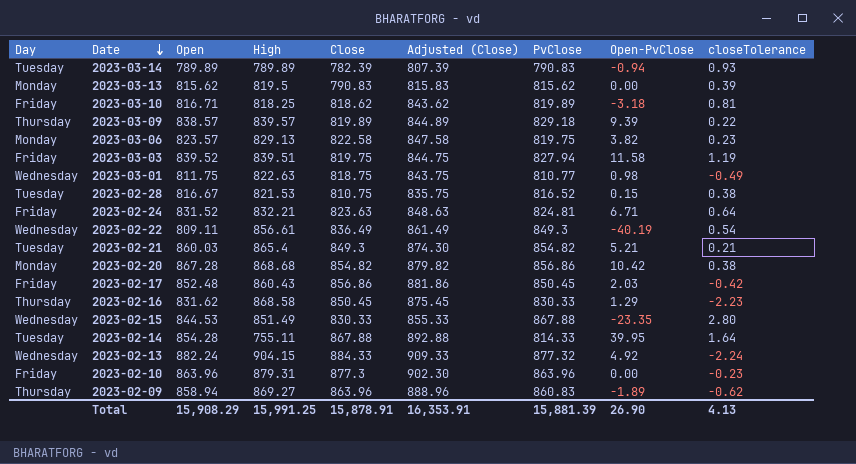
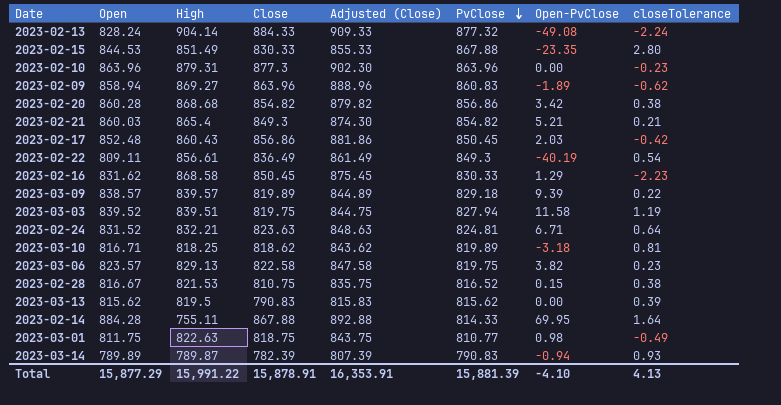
row order: Date descending -> PvClose descending
column Day | position: 1 -> none
2023-02-13 | Open: 882.24 -> 828.24
2023-02-13 | High: 904.15 -> 904.14
2023-02-13 | Open-PvClose: 4.92 -> -49.08
2023-02-20 | Open: 867.28 -> 860.28
2023-02-20 | Open-PvClose: 10.42 -> 3.42
2023-02-14 | Open: 854.28 -> 884.28
2023-02-14 | Open-PvClose: 39.95 -> 69.95
2023-03-14 | High: 789.89 -> 789.87
Total | Open: 15,908.29 -> 15,877.29
Total | High: 15,991.25 -> 15,991.22
Total | Open-PvClose: 26.90 -> -4.10

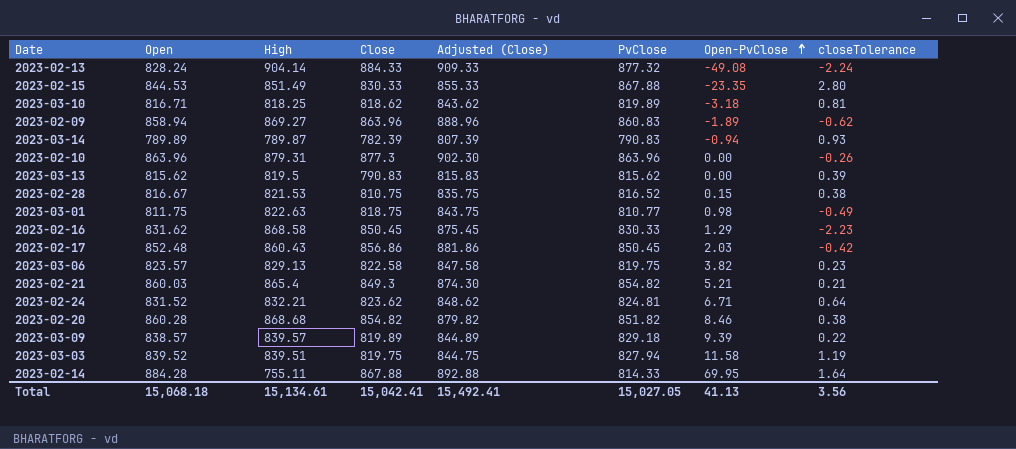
row order: PvClose descending -> Open-PvClose ascending
row 2023-02-22: 809.11 | 856.61 | 836.49 | 861.49 | 849.3 | -40.19 | 0.54 -> none
2023-02-10 | closeTolerance: -0.23 -> -0.26
2023-02-24 | Close: 823.63 -> 823.62
2023-02-24 | Adjusted (Close): 848.63 -> 848.62
2023-02-20 | PvClose: 856.86 -> 851.82
2023-02-20 | Open-PvClose: 3.42 -> 8.46
Total | Open: 15,877.29 -> 15,068.18
Total | High: 15,991.22 -> 15,134.61
Total | Close: 15,878.91 -> 15,042.41
Total | Adjusted (Close): 16,353.91 -> 15,492.41
Total | PvClose: 15,881.39 -> 15,027.05
Total | Open-PvClose: -4.10 -> 41.13
Total | closeTolerance: 4.13 -> 3.56

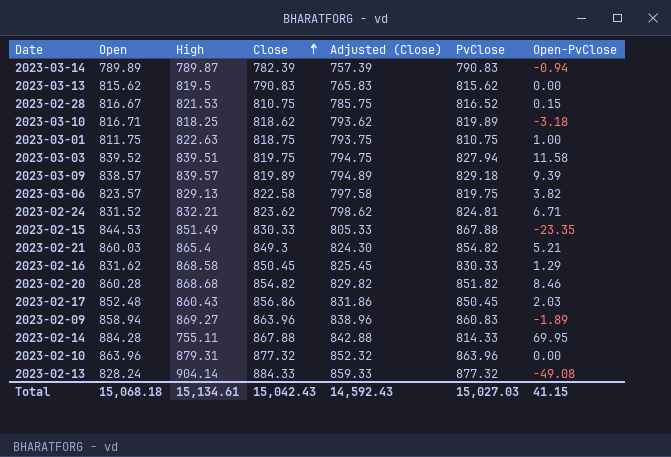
row order: Open-PvClose ascending -> Close ascending
column closeTolerance | position: 8 -> none
column Adjusted (Close) | formula: [Close] + 25 -> [Close] - 25
2023-03-01 | PvClose: 810.77 -> 810.75
2023-03-01 | Open-PvClose: 0.98 -> 1.00
2023-02-10 | Close: 877.3 -> 877.32
Total | Close: 15,042.41 -> 15,042.43
Total | Adjusted (Close): 15,492.41 -> 14,592.43
Total | PvClose: 15,027.05 -> 15,027.03
Total | Open-PvClose: 41.13 -> 41.15

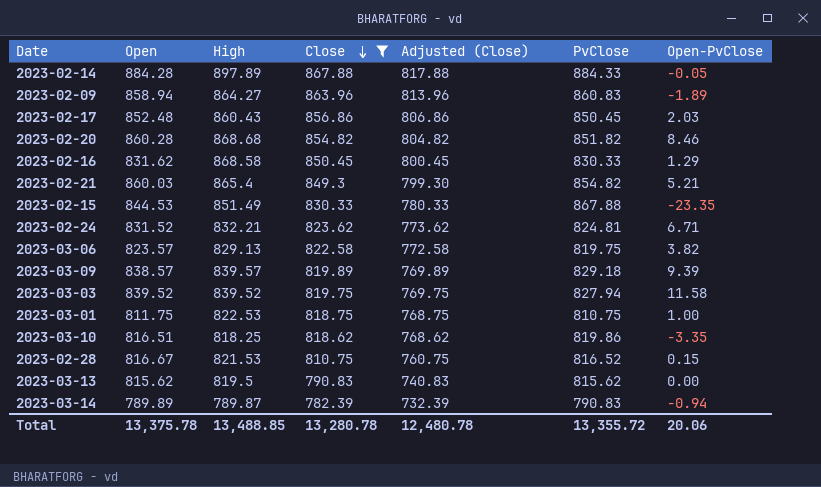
filter: none -> Close <= 867.88
row order: Close ascending -> Close descending
column Adjusted (Close) | formula: [Close] - 25 -> [Close] - 50
2023-02-14 | High: 755.11 -> 897.89
2023-02-14 | PvClose: 814.33 -> 884.33
2023-02-14 | Open-PvClose: 69.95 -> -0.05
2023-02-09 | High: 869.27 -> 864.27
2023-03-03 | High: 839.51 -> 839.52
2023-03-01 | High: 822.63 -> 822.53
2023-03-10 | Open: 816.71 -> 816.51
2023-03-10 | PvClose: 819.89 -> 819.86
2023-03-10 | Open-PvClose: -3.18 -> -3.35
Total | Open: 15,068.18 -> 13,375.78
Total | High: 15,134.61 -> 13,488.85
Total | Close: 15,042.43 -> 13,280.78
Total | Adjusted (Close): 14,592.43 -> 12,480.78
Total | PvClose: 15,027.03 -> 13,355.72
Total | Open-PvClose: 41.15 -> 20.06

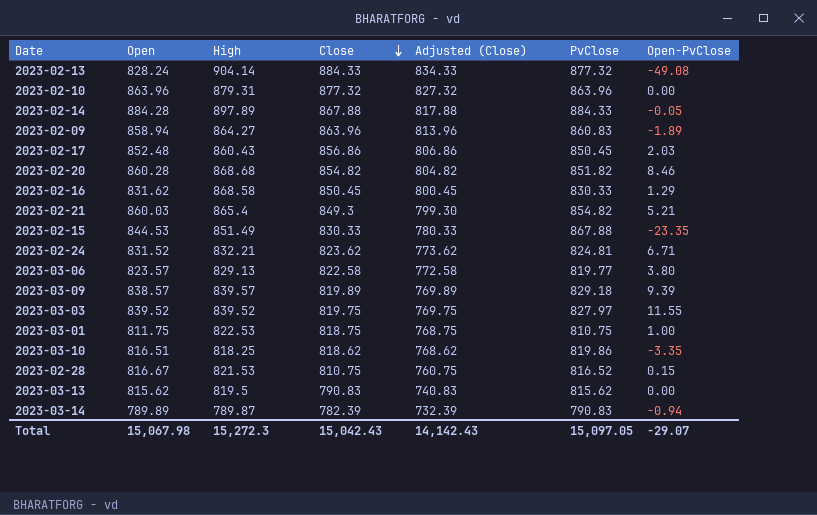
filter: Close <= 867.88 -> none
2023-03-06 | PvClose: 819.75 -> 819.77
2023-03-06 | Open-PvClose: 3.82 -> 3.80
2023-03-03 | PvClose: 827.94 -> 827.97
2023-03-03 | Open-PvClose: 11.58 -> 11.55
Total | Open: 13,375.78 -> 15,067.98
Total | High: 13,488.85 -> 15,272.3
Total | Close: 13,280.78 -> 15,042.43
Total | Adjusted (Close): 12,480.78 -> 14,142.43
Total | PvClose: 13,355.72 -> 15,097.05
Total | Open-PvClose: 20.06 -> -29.07

